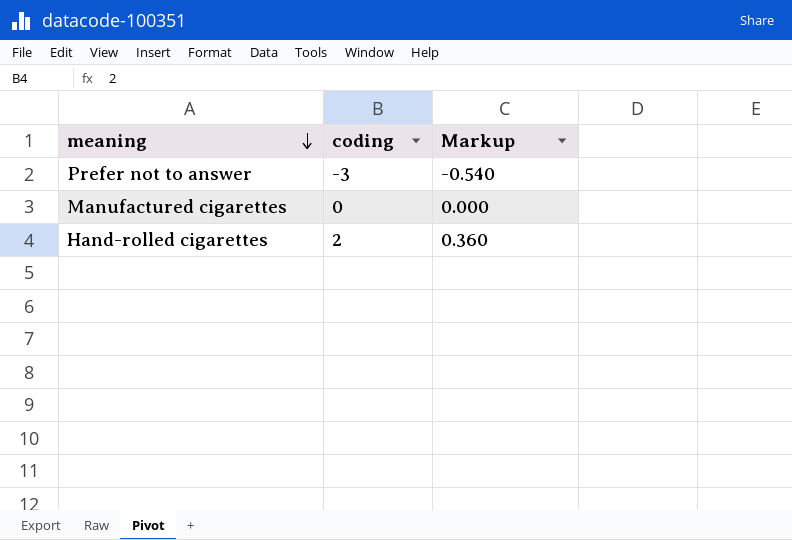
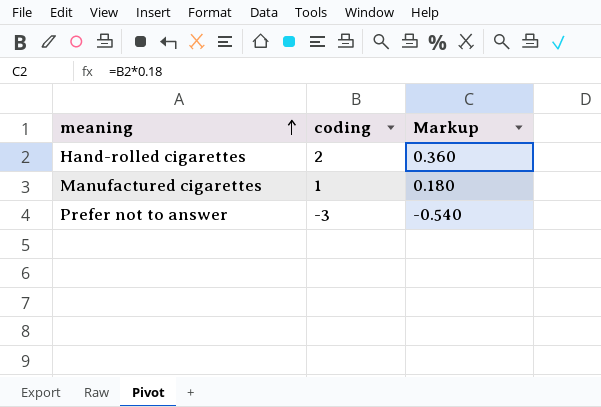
row order: meaning descending -> meaning ascending
Manufactured cigarettes | coding: 0 -> 1
Manufactured cigarettes | Markup: 0.000 -> 0.180

